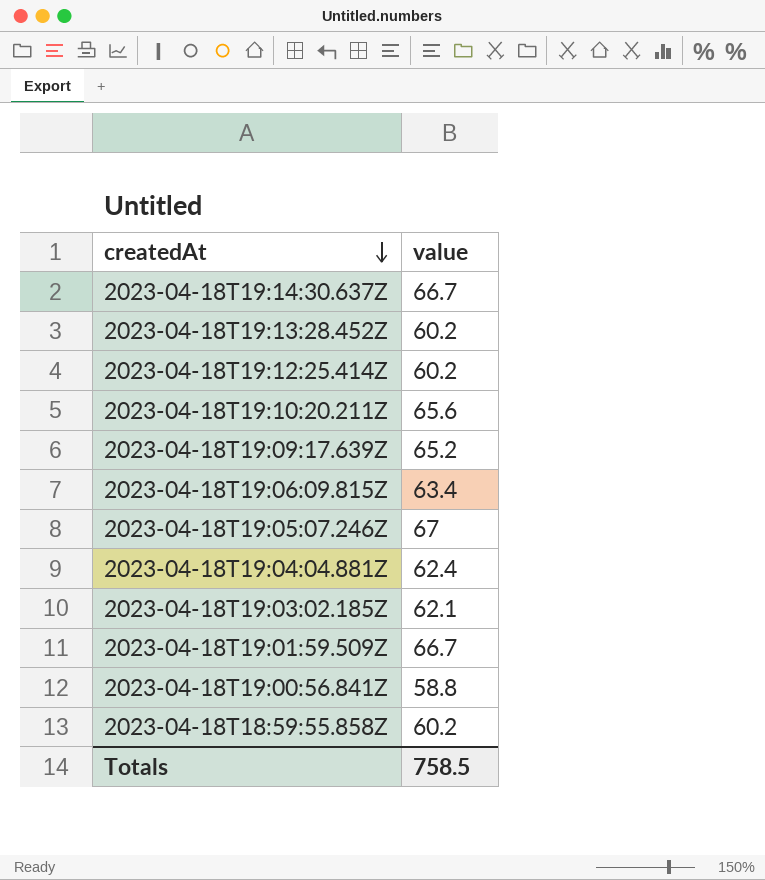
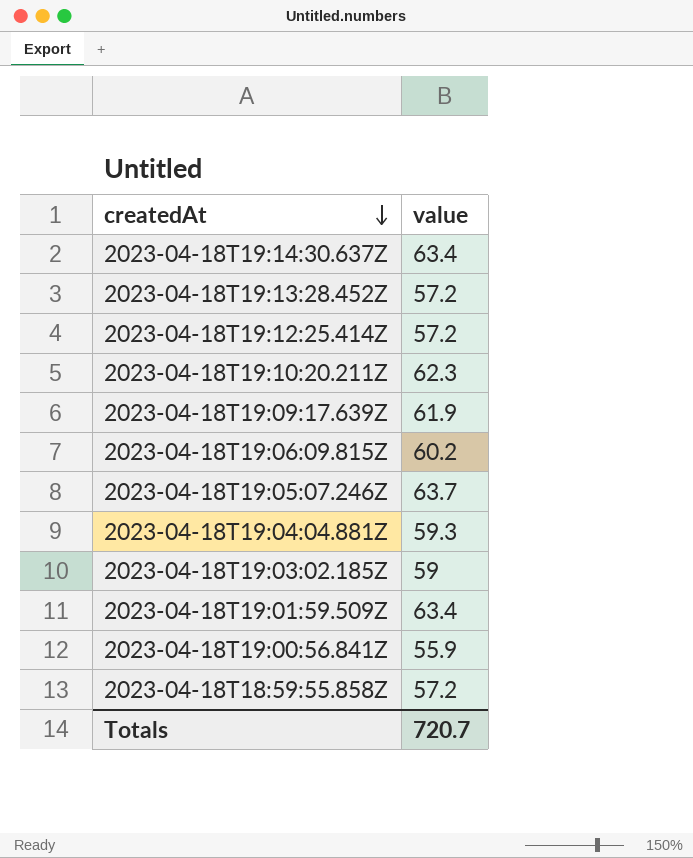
2023-04-18T19:14:30.637Z | value: 66.7 -> 63.4
2023-04-18T19:13:28.452Z | value: 60.2 -> 57.2
2023-04-18T19:12:25.414Z | value: 60.2 -> 57.2
2023-04-18T19:10:20.211Z | value: 65.6 -> 62.3
2023-04-18T19:09:17.639Z | value: 65.2 -> 61.9
2023-04-18T19:06:09.815Z | value: 63.4 -> 60.2
2023-04-18T19:05:07.246Z | value: 67 -> 63.7
2023-04-18T19:04:04.881Z | value: 62.4 -> 59.3
2023-04-18T19:03:02.185Z | value: 62.1 -> 59
2023-04-18T19:01:59.509Z | value: 66.7 -> 63.4
2023-04-18T19:00:56.841Z | value: 58.8 -> 55.9
2023-04-18T18:59:55.858Z | value: 60.2 -> 57.2
Totals | value: 758.5 -> 720.7

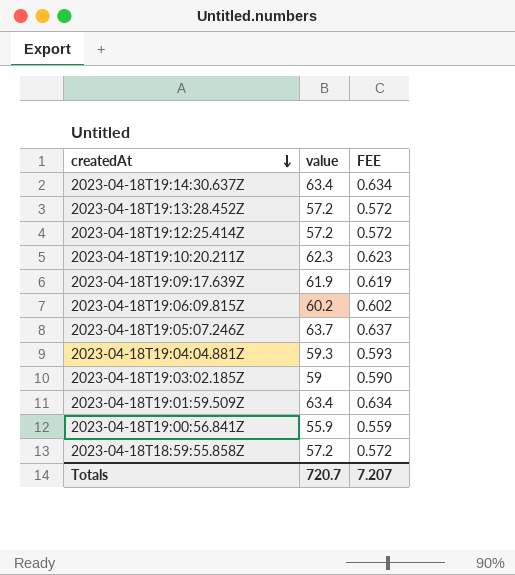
column FEE | formula: none -> [value] * 0.01

